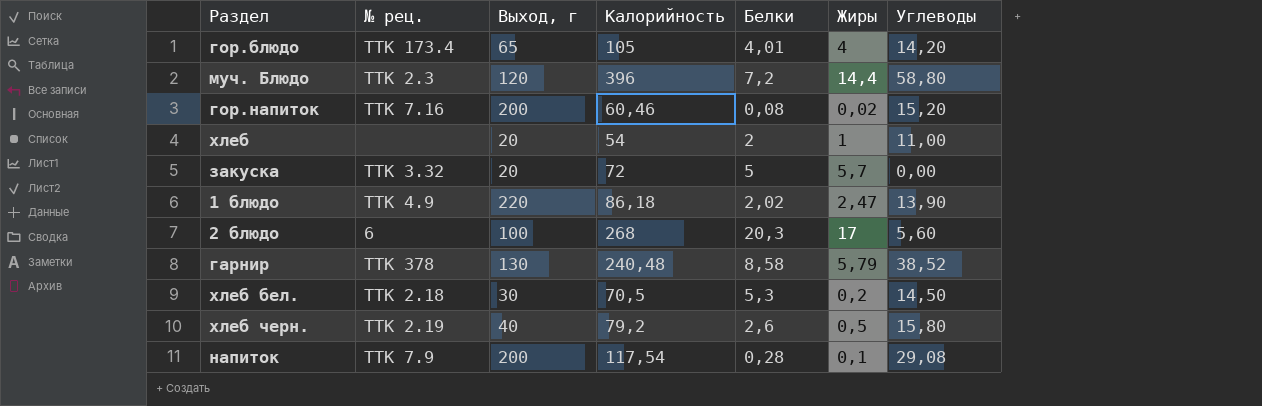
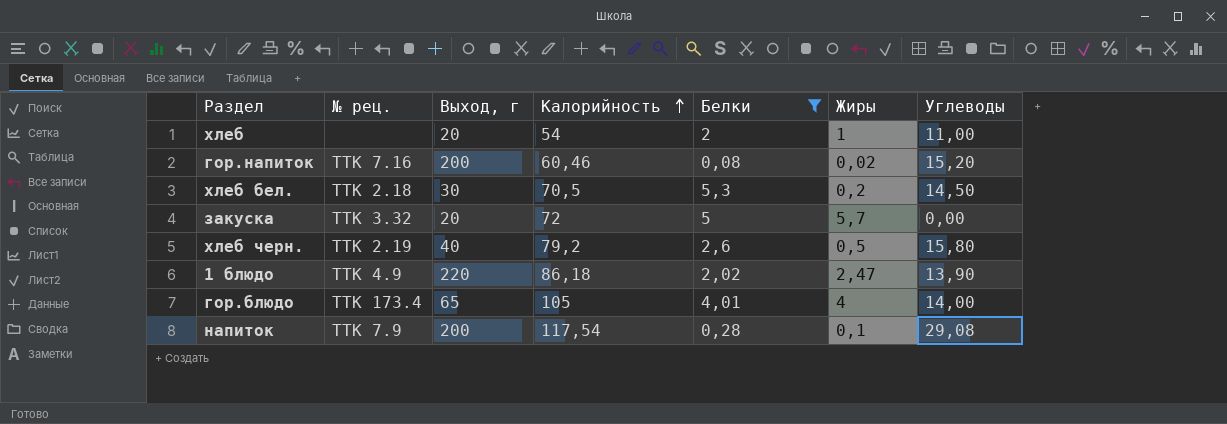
filter: none -> Белки <= 5,3
row order: none -> Калорийность ascending
гор.блюдо | Углеводы: 14,20 -> 14,00

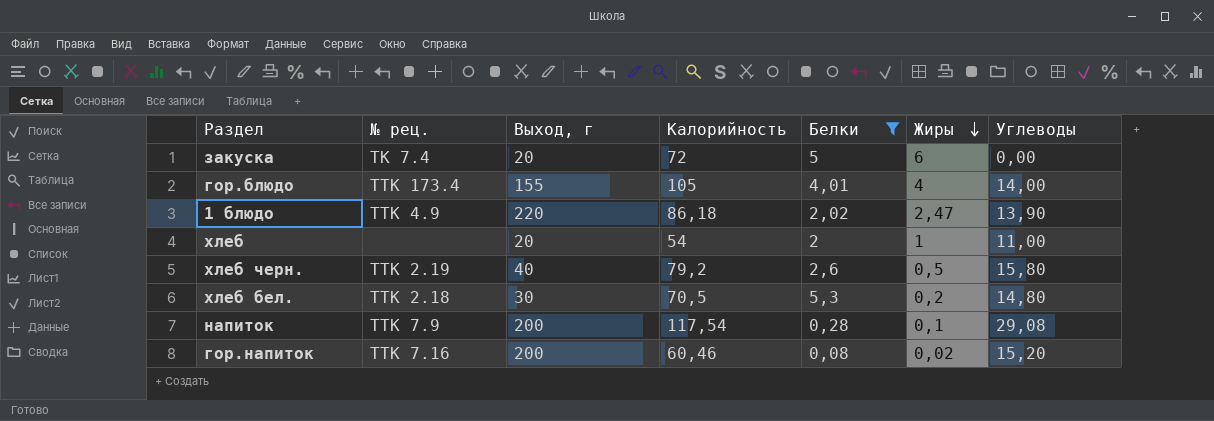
row order: Калорийность ascending -> Жиры descending
закуска | № рец.: ТТК 3.32 -> ТК 7.4
закуска | Жиры: 5,7 -> 6
гор.блюдо | Выход, г: 65 -> 155
хлеб бел. | Углеводы: 14,50 -> 14,80

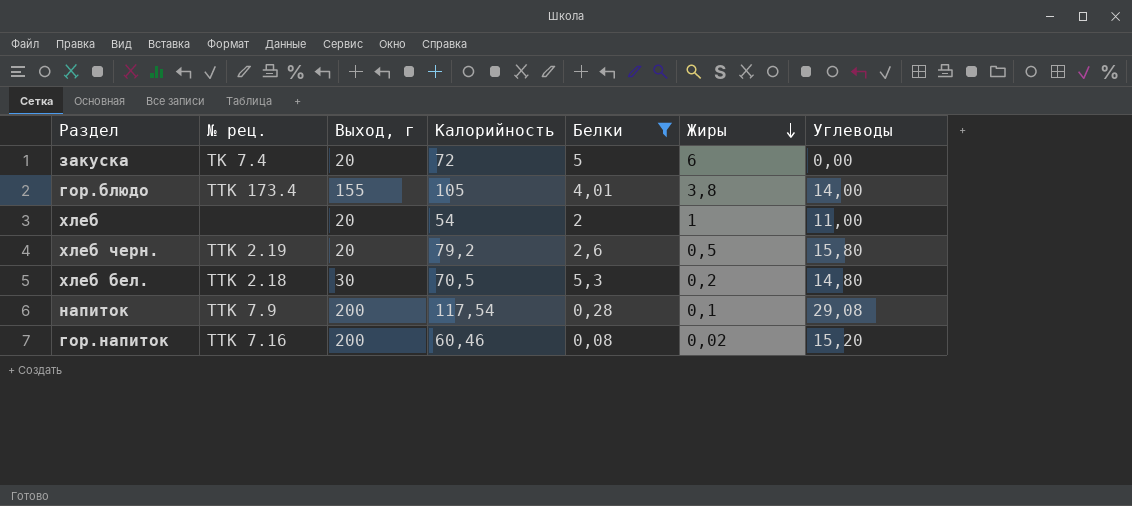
row 1 блюдо: ТТК 4.9 | 220 | 86,18 | 2,02 | 2,47 | 13,90 -> none
гор.блюдо | Жиры: 4 -> 3,8
хлеб черн. | Выход, г: 40 -> 20

